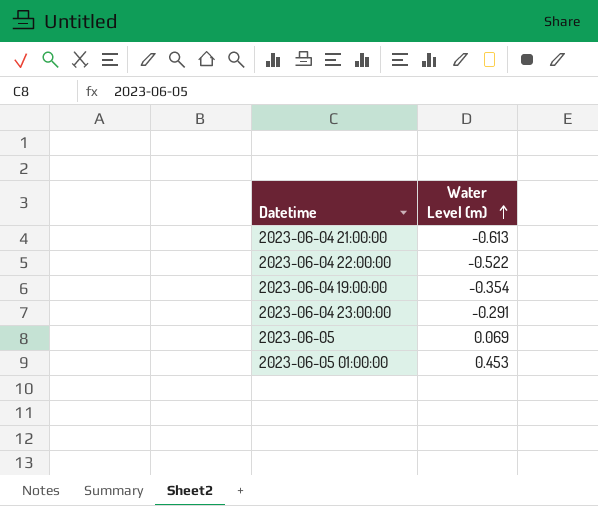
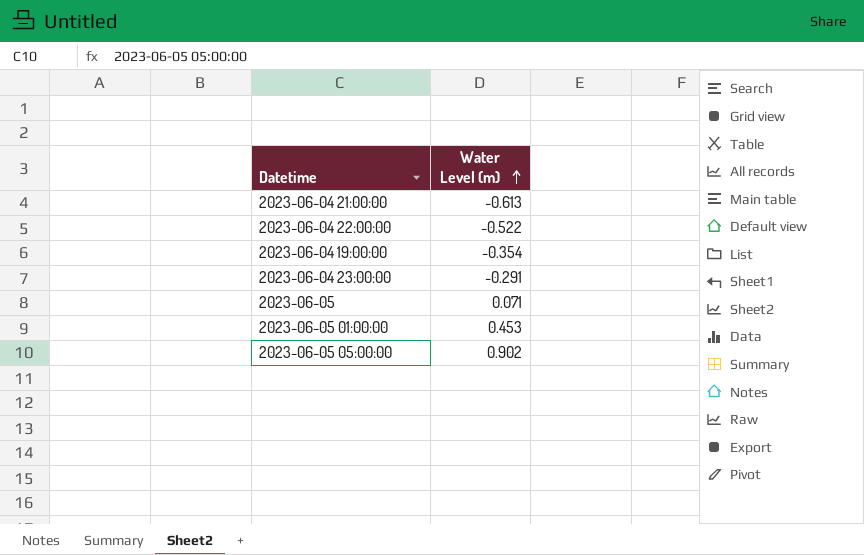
2023-06-05 | Water Level (m): 0.069 -> 0.071
row 2023-06-05 05:00:00: none -> 0.902

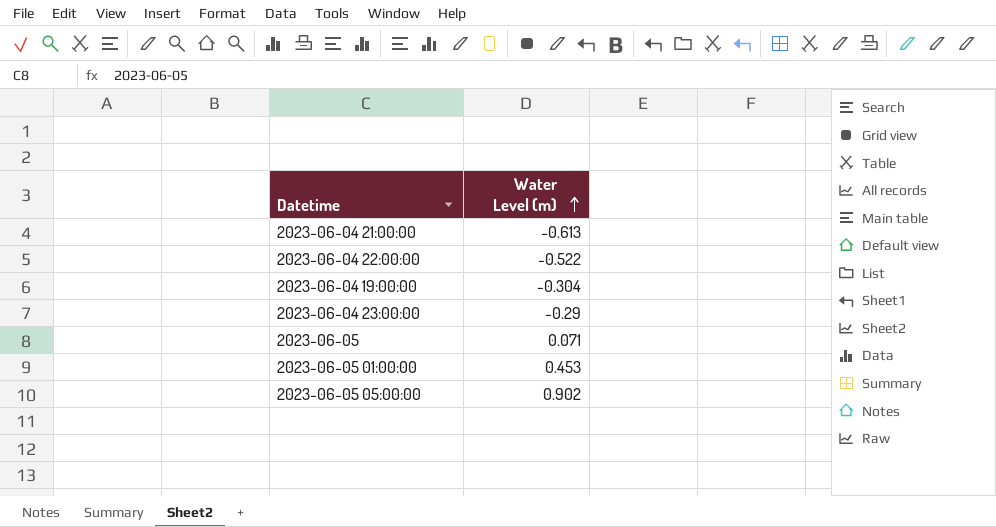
2023-06-04 19:00:00 | Water Level (m): -0.354 -> -0.304
2023-06-04 23:00:00 | Water Level (m): -0.291 -> -0.29

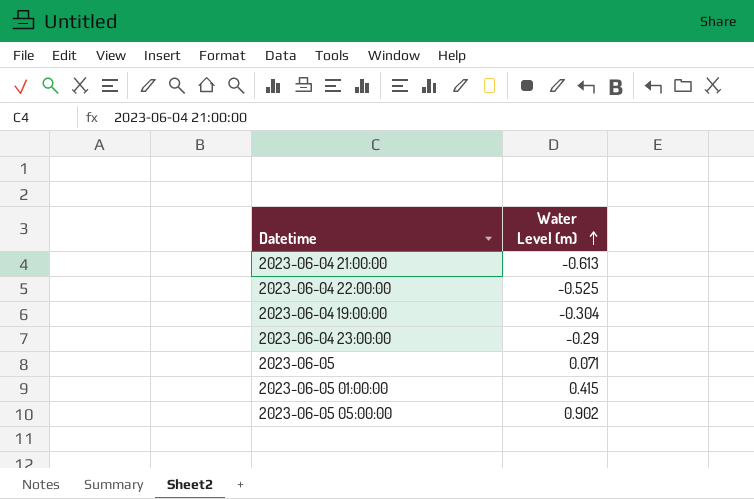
2023-06-04 22:00:00 | Water Level (m): -0.522 -> -0.525
2023-06-05 01:00:00 | Water Level (m): 0.453 -> 0.415

